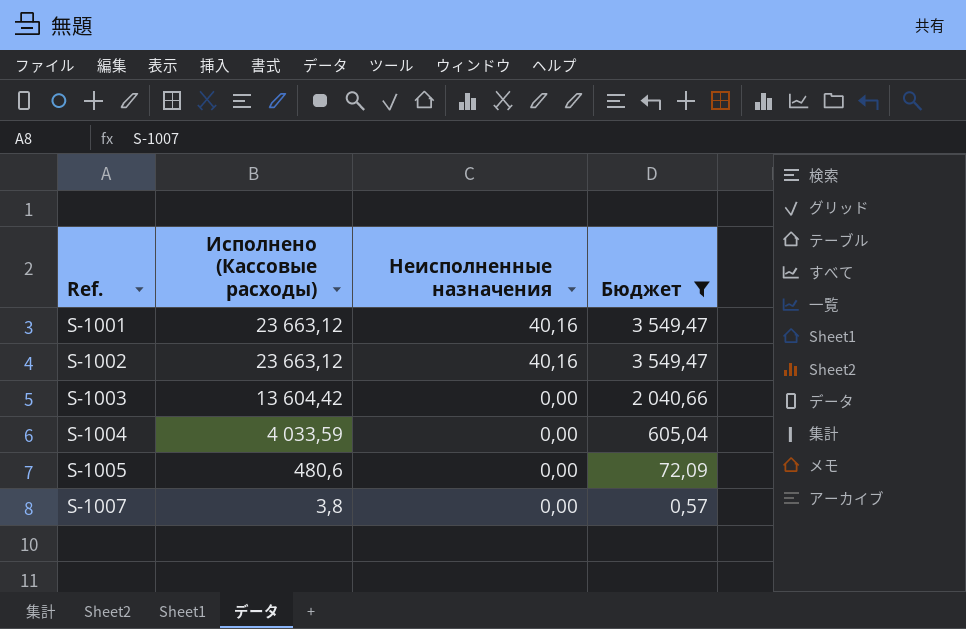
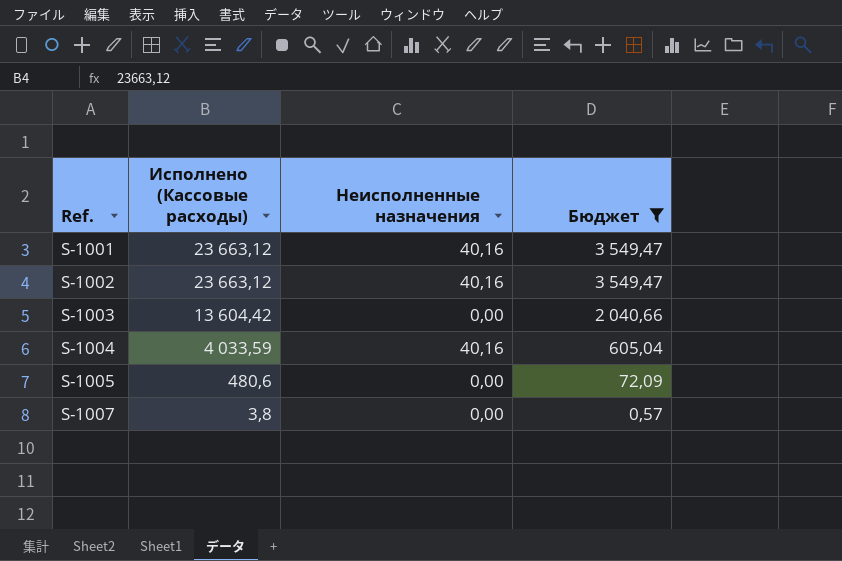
S-1004 | Неисполненные назначения: 0,00 -> 40,16

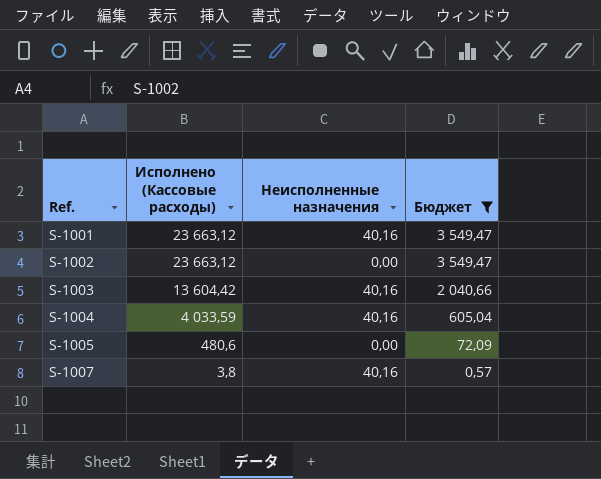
S-1002 | Неисполненные назначения: 40,16 -> 0,00
S-1003 | Неисполненные назначения: 0,00 -> 40,16
S-1007 | Неисполненные назначения: 0,00 -> 40,16

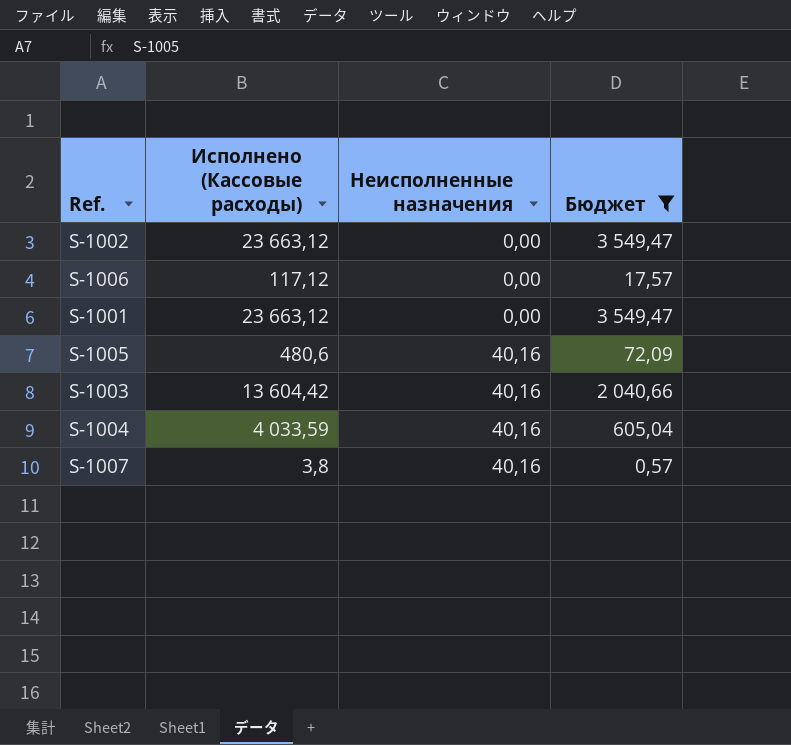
row order: Ref. ascending -> Неисполненные назначения ascending
row S-1006: none -> 117,12 | 0,00 | 17,57
S-1001 | Неисполненные назначения: 40,16 -> 0,00
S-1005 | Неисполненные назначения: 0,00 -> 40,16

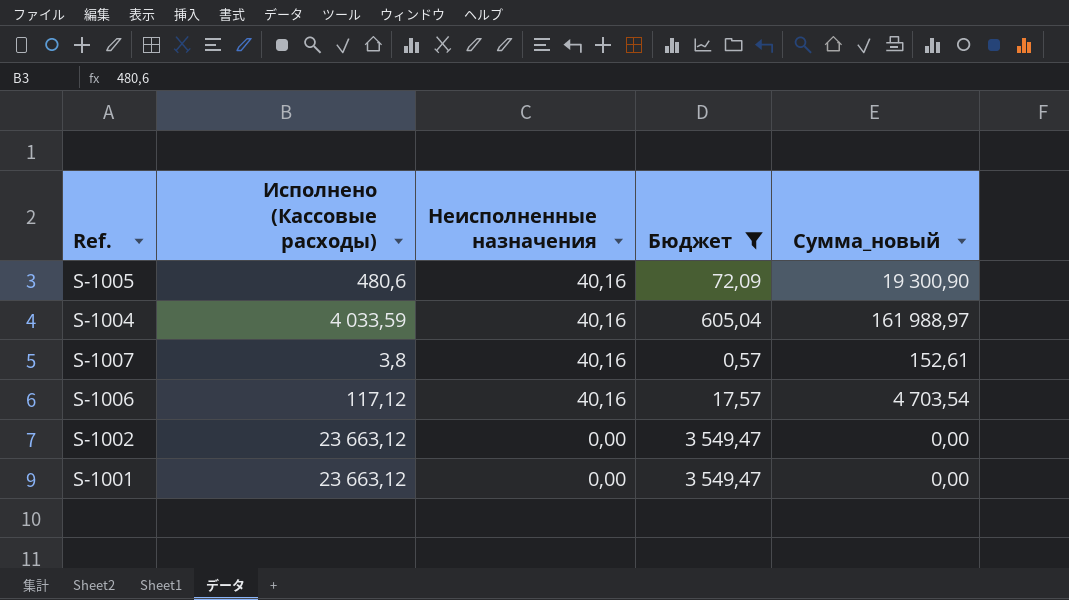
row order: Неисполненные назначения ascending -> Неисполненные назначения descending
column Сумма_новый | formula: none -> [Исполнено (Кассовые расходы)] * [Неисполненные назначения]
row S-1003: 13 604,42 | 40,16 | 2 040,66 -> none
S-1006 | Неисполненные назначения: 0,00 -> 40,16

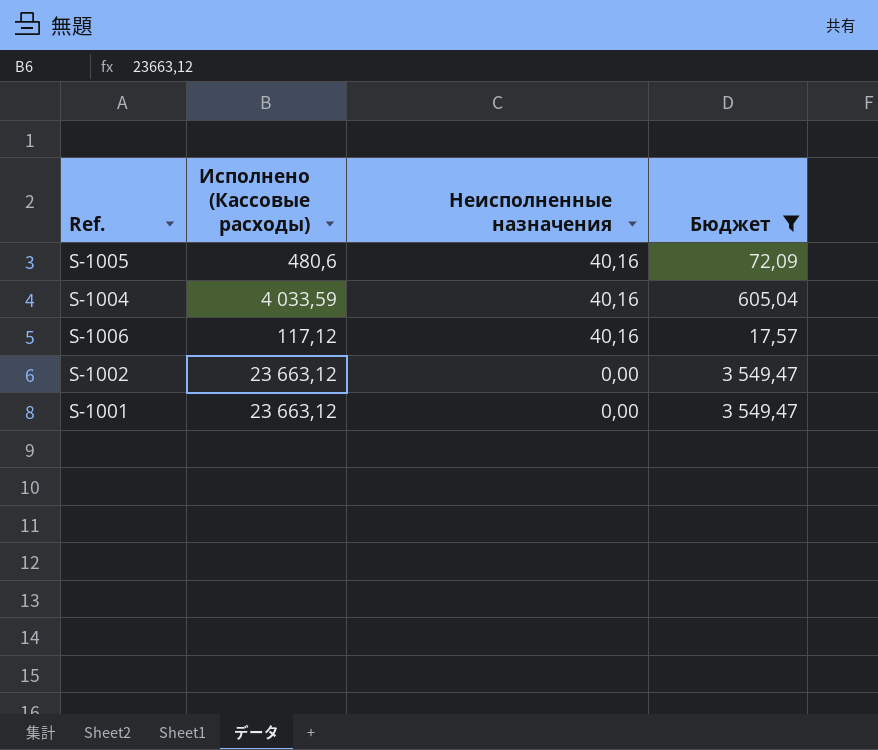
column Сумма_новый | formula: [Исполнено (Кассовые расходы)] * [Неисполненные назначения] -> none
row S-1007: 3,8 | 40,16 | 0,57 | 152,61 -> none

